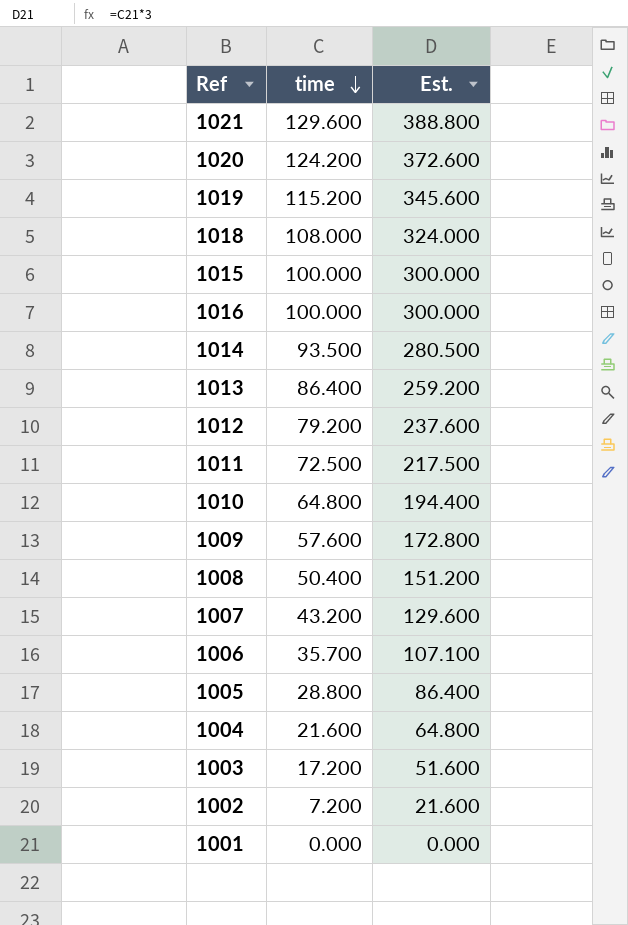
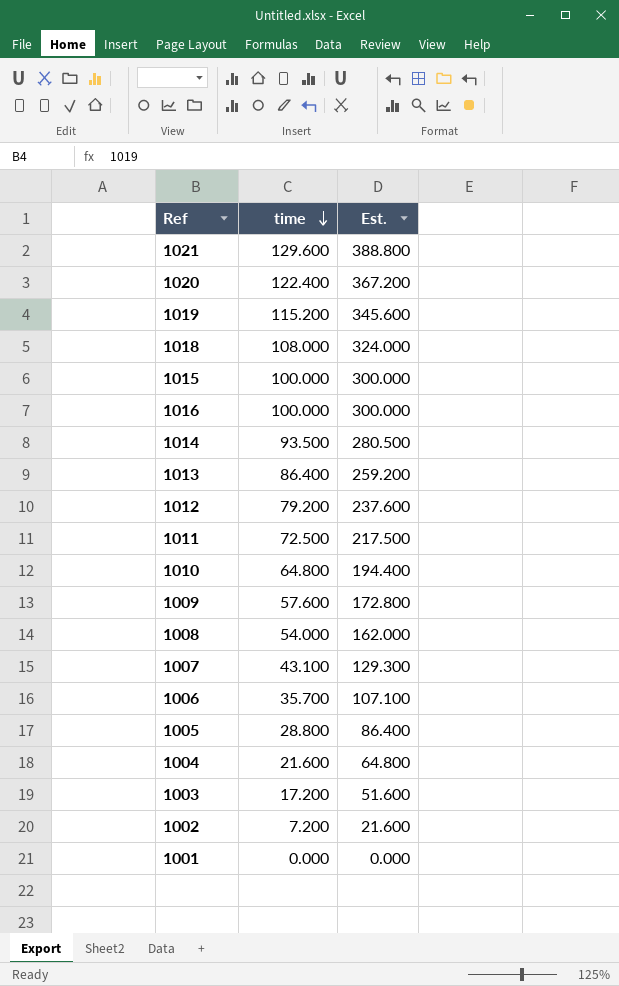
1020 | time: 124.200 -> 122.400
1020 | Est.: 372.600 -> 367.200
1008 | time: 50.400 -> 54.000
1008 | Est.: 151.200 -> 162.000
1007 | time: 43.200 -> 43.100
1007 | Est.: 129.600 -> 129.300

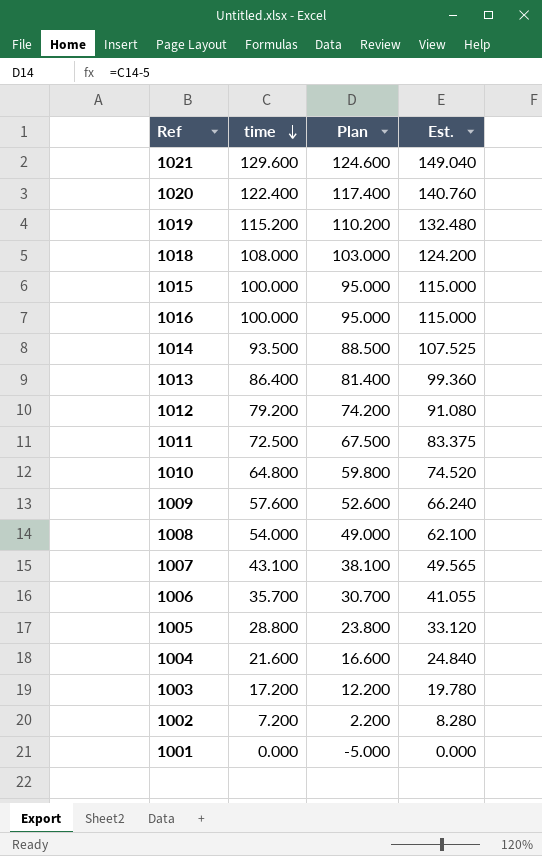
column Plan | formula: none -> [time] - 5
column Est. | formula: [time] * 3 -> [time] * 1.15

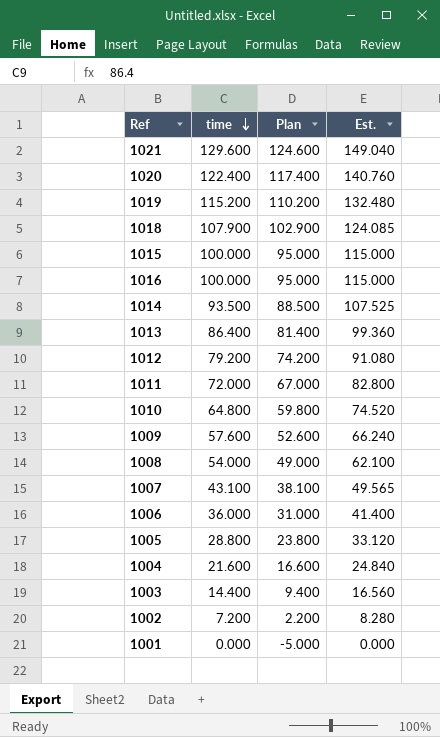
1018 | time: 108.000 -> 107.900
1018 | Plan: 103.000 -> 102.900
1018 | Est.: 124.200 -> 124.085
1011 | time: 72.500 -> 72.000
1011 | Plan: 67.500 -> 67.000
1011 | Est.: 83.375 -> 82.800
1006 | time: 35.700 -> 36.000
1006 | Plan: 30.700 -> 31.000
1006 | Est.: 41.055 -> 41.400
1003 | time: 17.200 -> 14.400
1003 | Plan: 12.200 -> 9.400
1003 | Est.: 19.780 -> 16.560

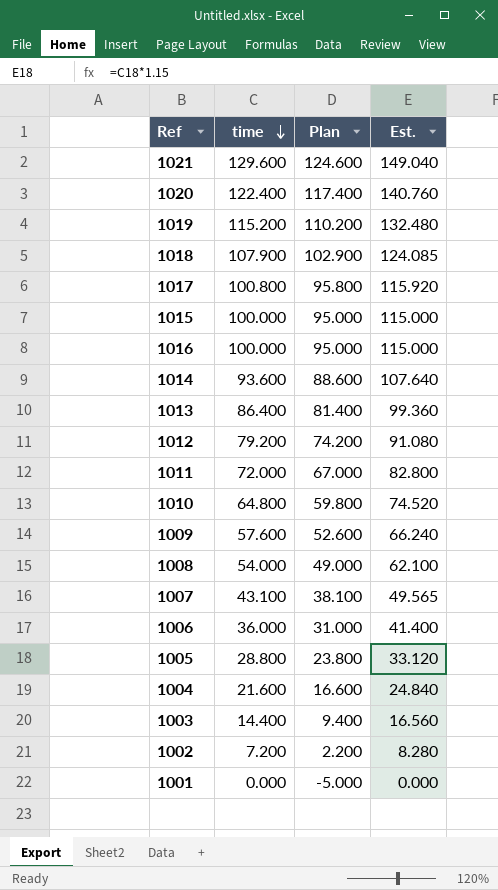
row 1017: none -> 100.800 | 95.800 | 115.920
1014 | time: 93.500 -> 93.600
1014 | Plan: 88.500 -> 88.600
1014 | Est.: 107.525 -> 107.640

